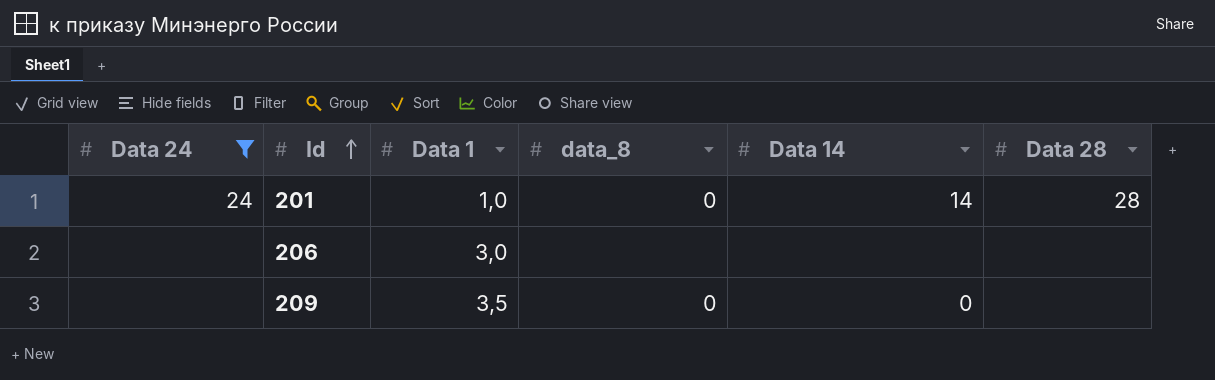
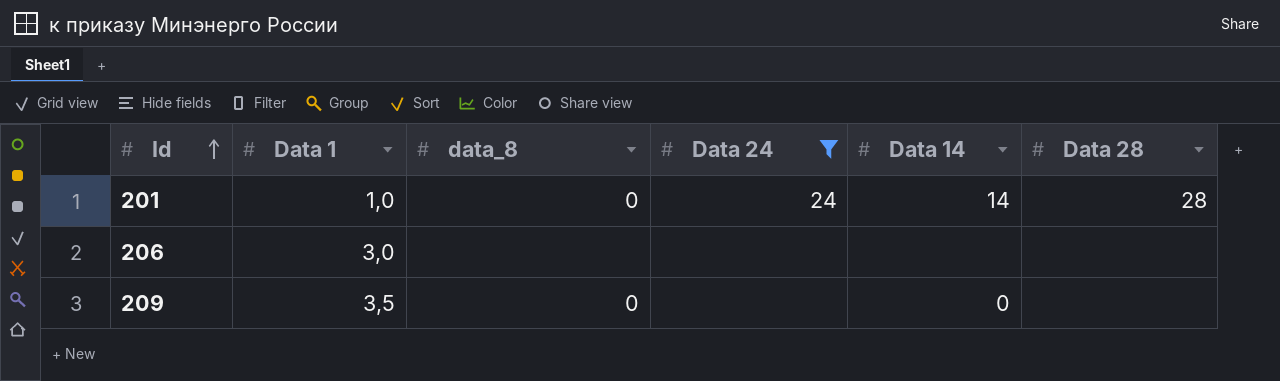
column Data 24 | position: 1 -> 4

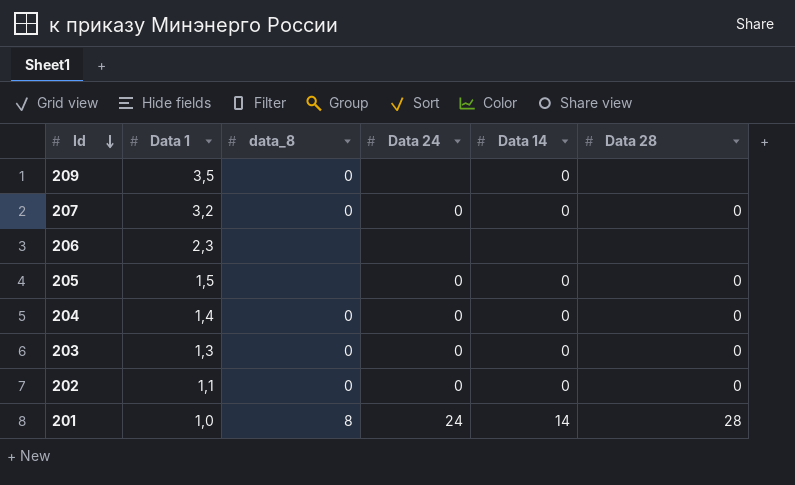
filter: Data 24 != 0 -> none
row order: Id ascending -> Id descending
206 | Data 1: 3,0 -> 2,3
201 | data_8: 0 -> 8

